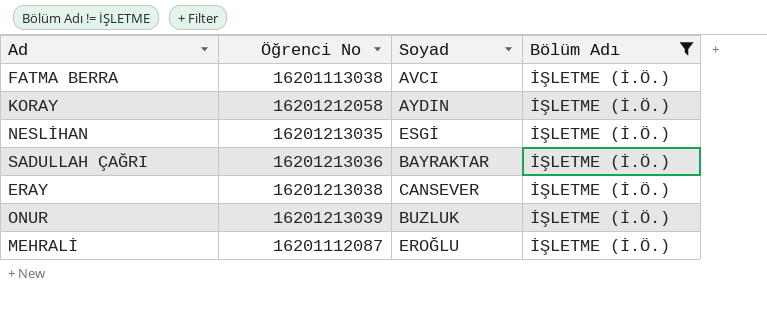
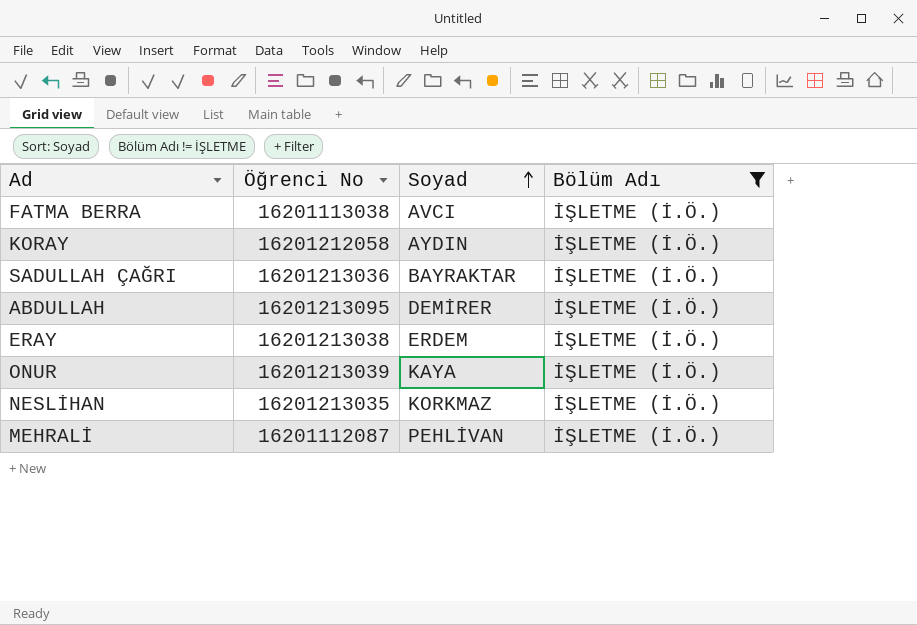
row order: none -> Soyad ascending
row ABDULLAH: none -> 16201213095 | DEMİRER | İŞLETME (İ.Ö.)
ERAY | Soyad: CANSEVER -> ERDEM
ONUR | Soyad: BUZLUK -> KAYA
NESLİHAN | Soyad: ESGİ -> KORKMAZ
MEHRALİ | Soyad: EROĞLU -> PEHLİVAN

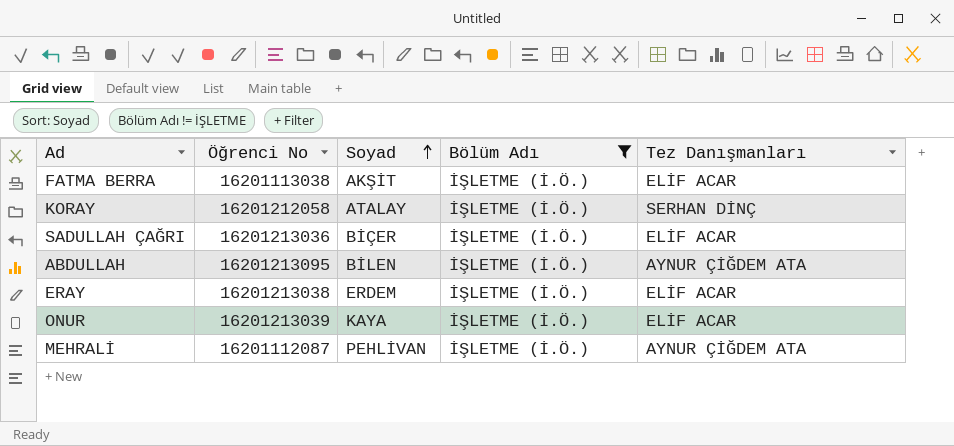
column Tez Danışmanları | position: none -> 5
row NESLİHAN: 16201213035 | KORKMAZ | İŞLETME (İ.Ö.) -> none
FATMA BERRA | Soyad: AVCI -> AKŞİT
KORAY | Soyad: AYDIN -> ATALAY
SADULLAH ÇAĞRI | Soyad: BAYRAKTAR -> BİÇER
ABDULLAH | Soyad: DEMİRER -> BİLEN

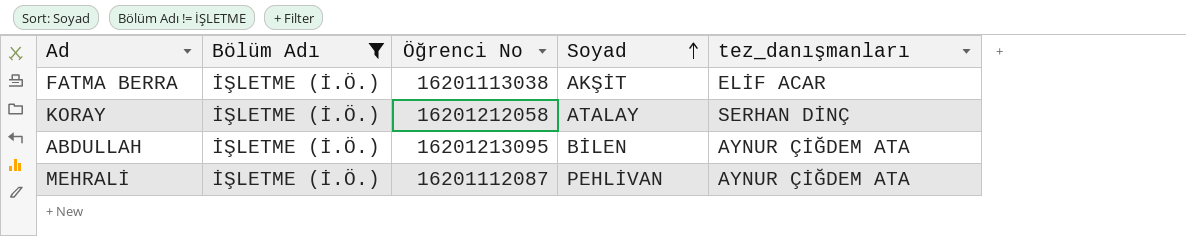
column Bölüm Adı | position: 4 -> 2
column name: Tez Danışmanları -> tez_danışmanları
row SADULLAH ÇAĞRI: 16201213036 | BİÇER | İŞLETME (İ.Ö.) | ELİF ACAR -> none
row ERAY: 16201213038 | ERDEM | İŞLETME (İ.Ö.) | ELİF ACAR -> none
row ONUR: 16201213039 | KAYA | İŞLETME (İ.Ö.) | ELİF ACAR -> none

